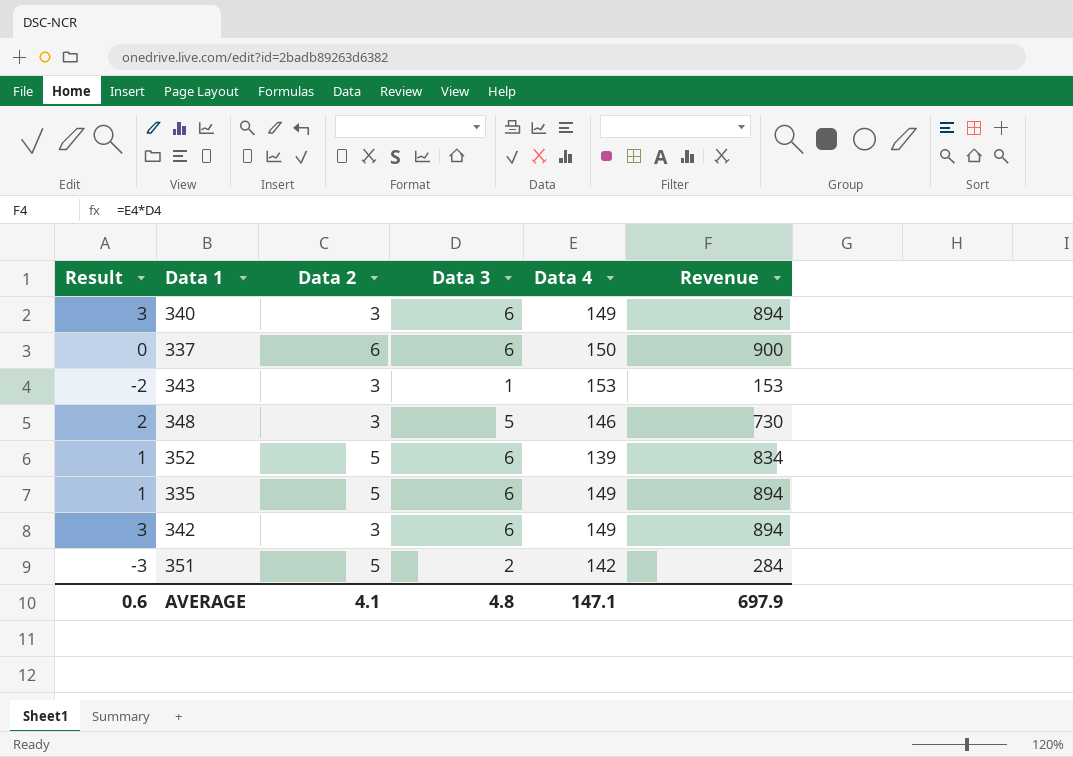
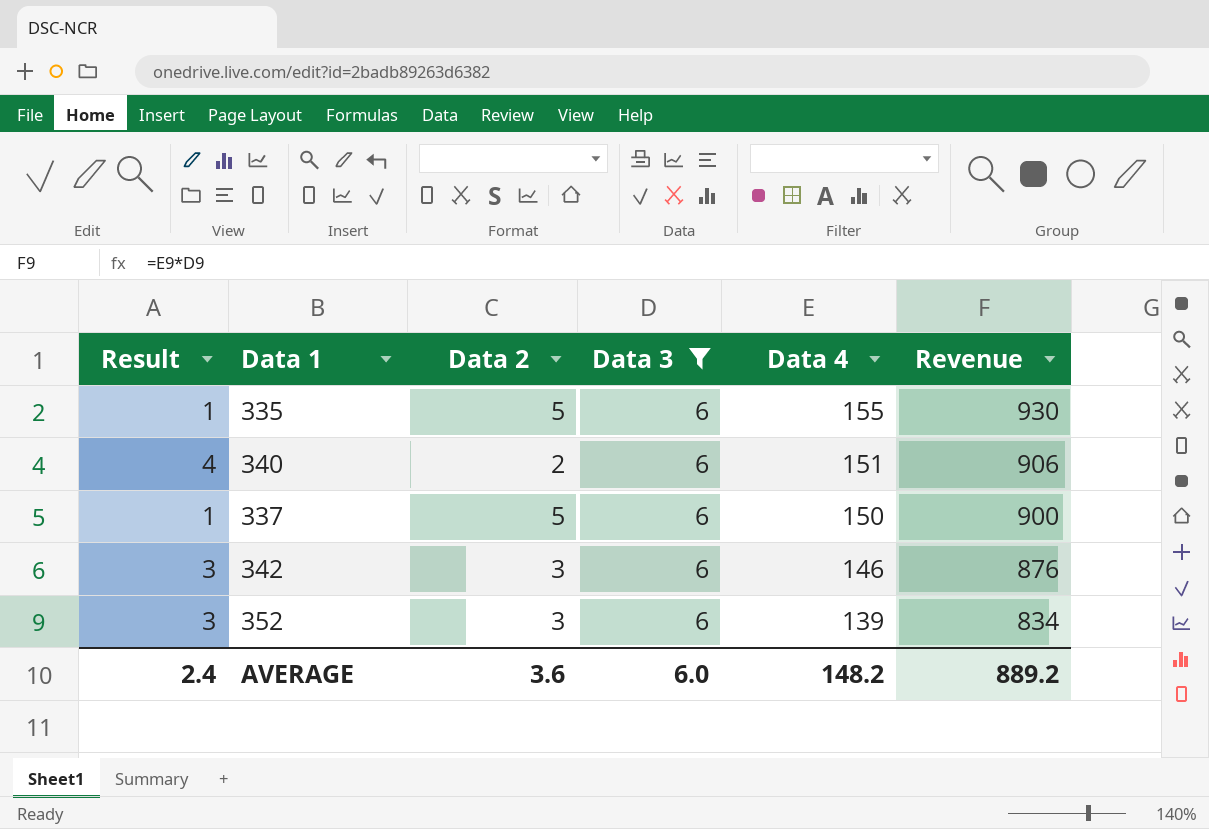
filter: none -> Data 3 = 6
row order: none -> Data 4 descending
335 | Data 4: 149 -> 155
335 | Revenue: 894 -> 930
340 | Result: 3 -> 4
340 | Data 2: 3 -> 2
340 | Data 4: 149 -> 151
340 | Revenue: 894 -> 906
337 | Result: 0 -> 1
337 | Data 2: 6 -> 5
342 | Data 4: 149 -> 146
342 | Revenue: 894 -> 876
352 | Result: 1 -> 3
352 | Data 2: 5 -> 3
AVERAGE | Result: 0.6 -> 2.4
AVERAGE | Data 2: 4.1 -> 3.6
AVERAGE | Data 3: 4.8 -> 6.0
AVERAGE | Data 4: 147.1 -> 148.2
AVERAGE | Revenue: 697.9 -> 889.2

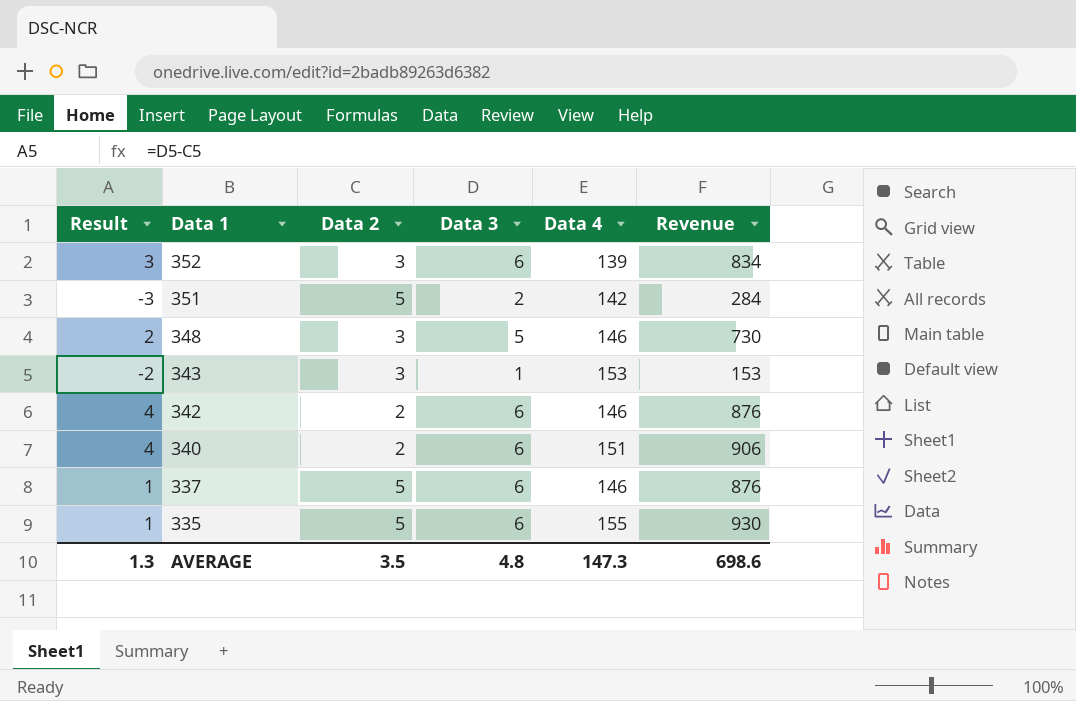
filter: Data 3 = 6 -> none
row order: Data 4 descending -> Data 1 descending
342 | Result: 3 -> 4
342 | Data 2: 3 -> 2
337 | Data 4: 150 -> 146
337 | Revenue: 900 -> 876
AVERAGE | Result: 2.4 -> 1.3
AVERAGE | Data 2: 3.6 -> 3.5
AVERAGE | Data 3: 6.0 -> 4.8
AVERAGE | Data 4: 148.2 -> 147.3
AVERAGE | Revenue: 889.2 -> 698.6

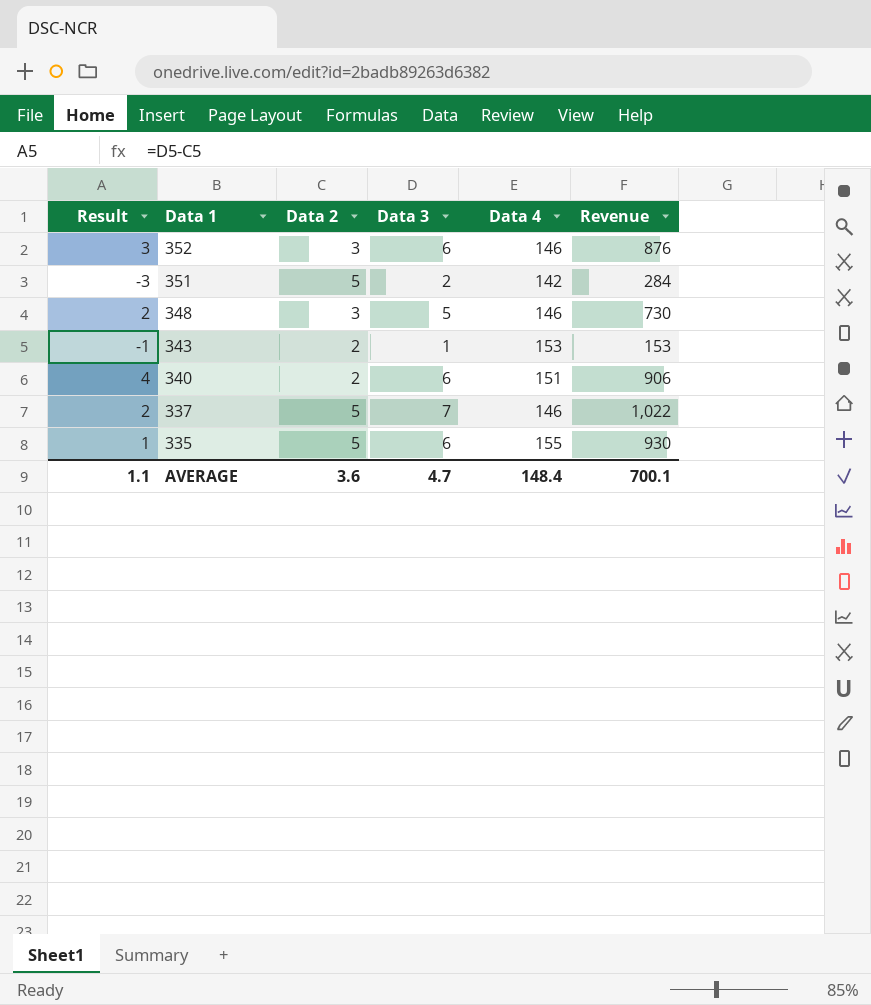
row 342: 4 | 2 | 6 | 146 | 876 -> none
352 | Data 4: 139 -> 146
352 | Revenue: 834 -> 876
343 | Result: -2 -> -1
343 | Data 2: 3 -> 2
337 | Result: 1 -> 2
337 | Data 3: 6 -> 7
337 | Revenue: 876 -> 1,022
AVERAGE | Result: 1.3 -> 1.1
AVERAGE | Data 2: 3.5 -> 3.6
AVERAGE | Data 3: 4.8 -> 4.7
AVERAGE | Data 4: 147.3 -> 148.4
AVERAGE | Revenue: 698.6 -> 700.1

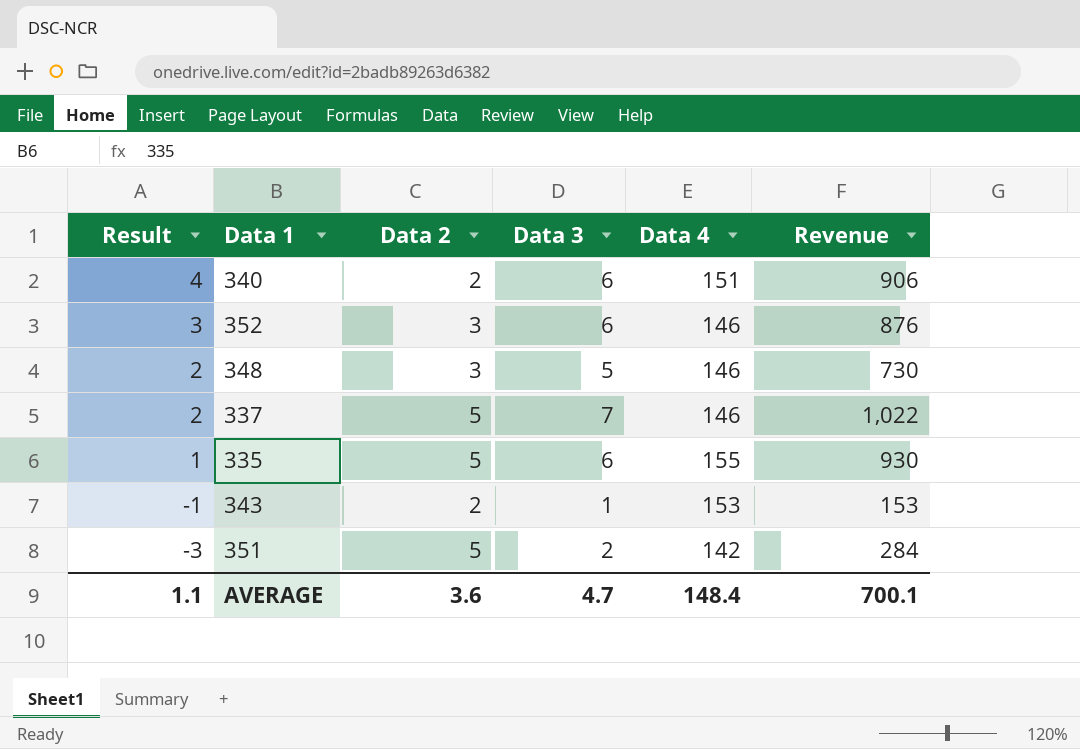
row order: Data 1 descending -> Result descending

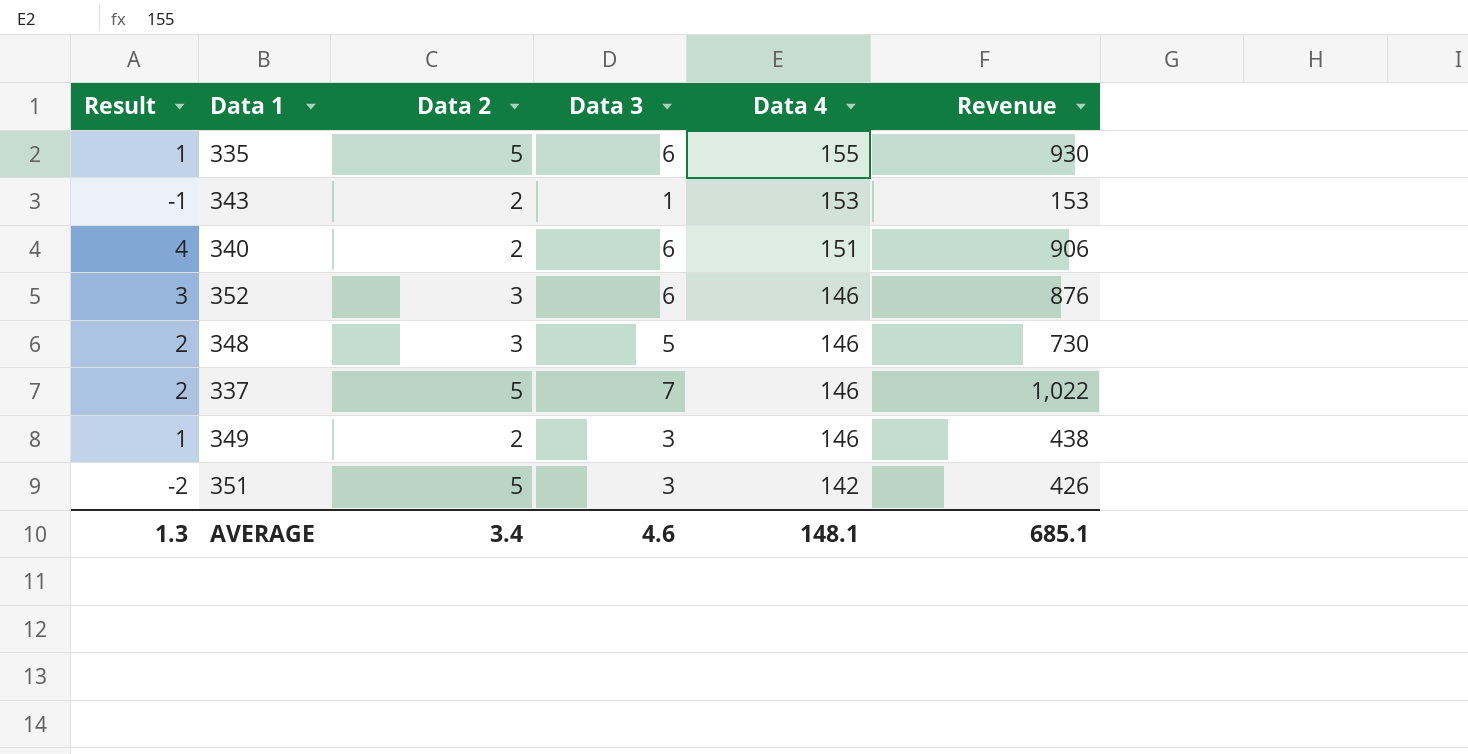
row order: Result descending -> Data 4 descending
row 349: none -> 1 | 2 | 3 | 146 | 438
351 | Result: -3 -> -2
351 | Data 3: 2 -> 3
351 | Revenue: 284 -> 426
AVERAGE | Result: 1.1 -> 1.3
AVERAGE | Data 2: 3.6 -> 3.4
AVERAGE | Data 3: 4.7 -> 4.6
AVERAGE | Data 4: 148.4 -> 148.1
AVERAGE | Revenue: 700.1 -> 685.1

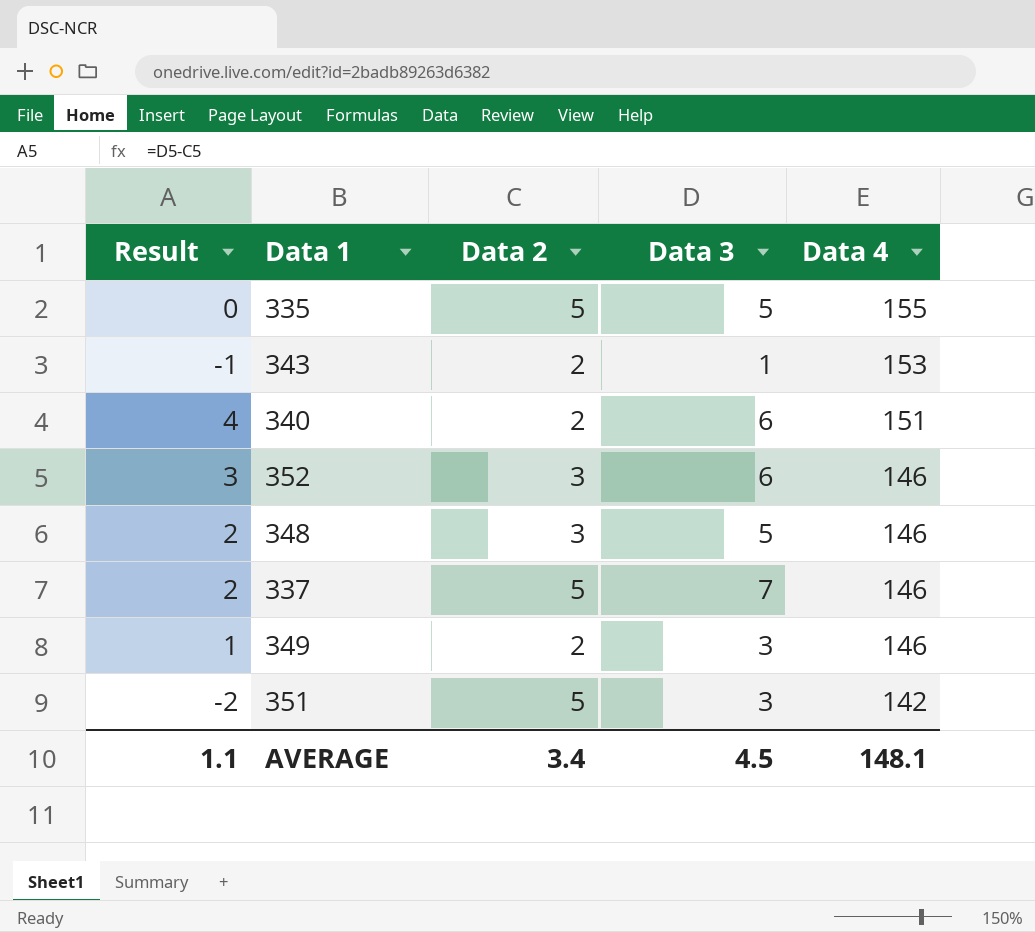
column Revenue | formula: [Data 3] * [Data 4] -> none
335 | Result: 1 -> 0
335 | Data 3: 6 -> 5
AVERAGE | Result: 1.3 -> 1.1
AVERAGE | Data 3: 4.6 -> 4.5

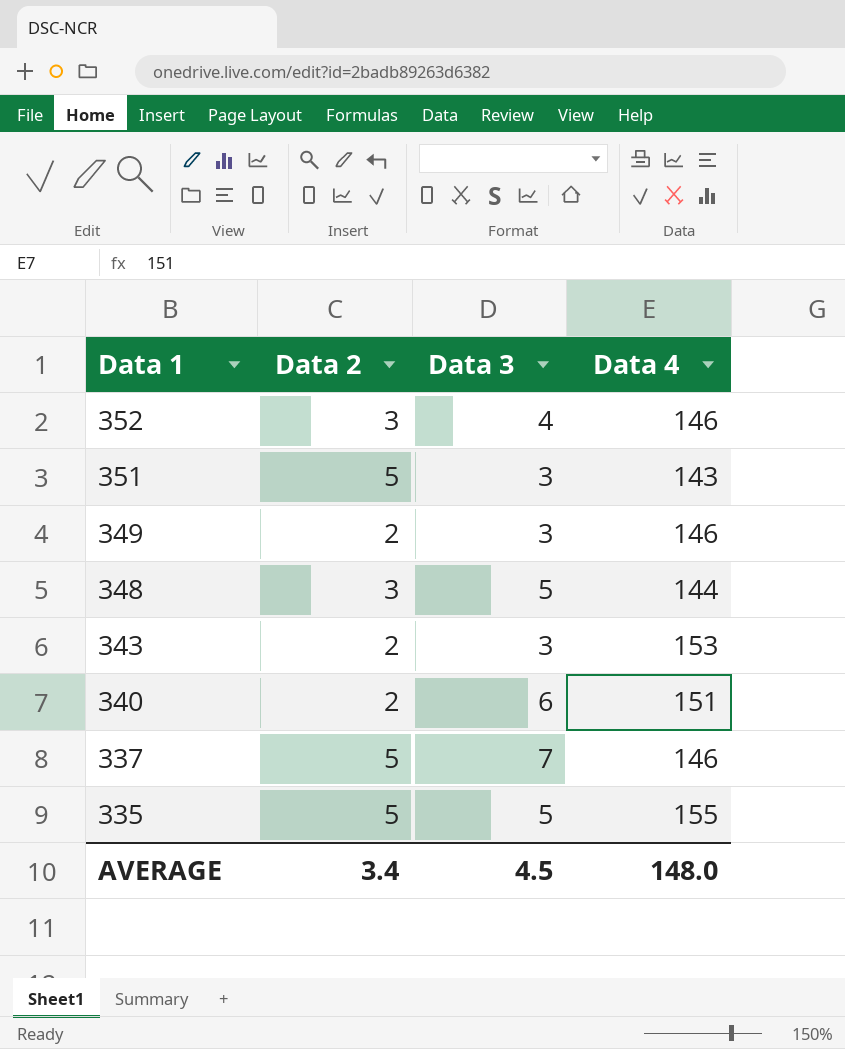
row order: Data 4 descending -> Data 1 descending
column Result | formula: [Data 3] - [Data 2] -> none
352 | Data 3: 6 -> 4
351 | Data 4: 142 -> 143
348 | Data 4: 146 -> 144
343 | Data 3: 1 -> 3
AVERAGE | Data 4: 148.1 -> 148.0

